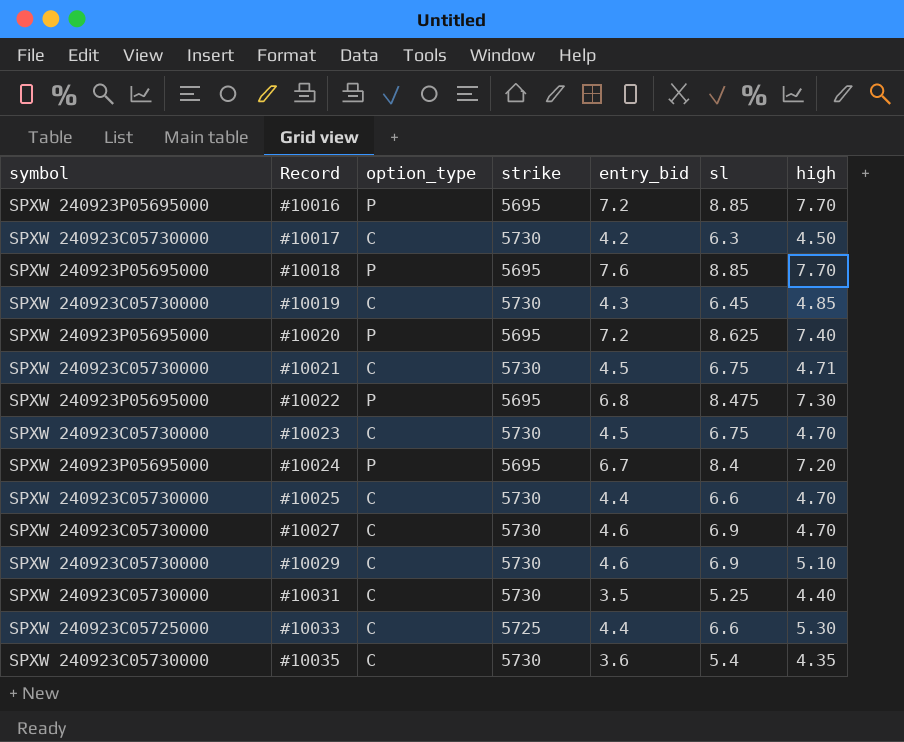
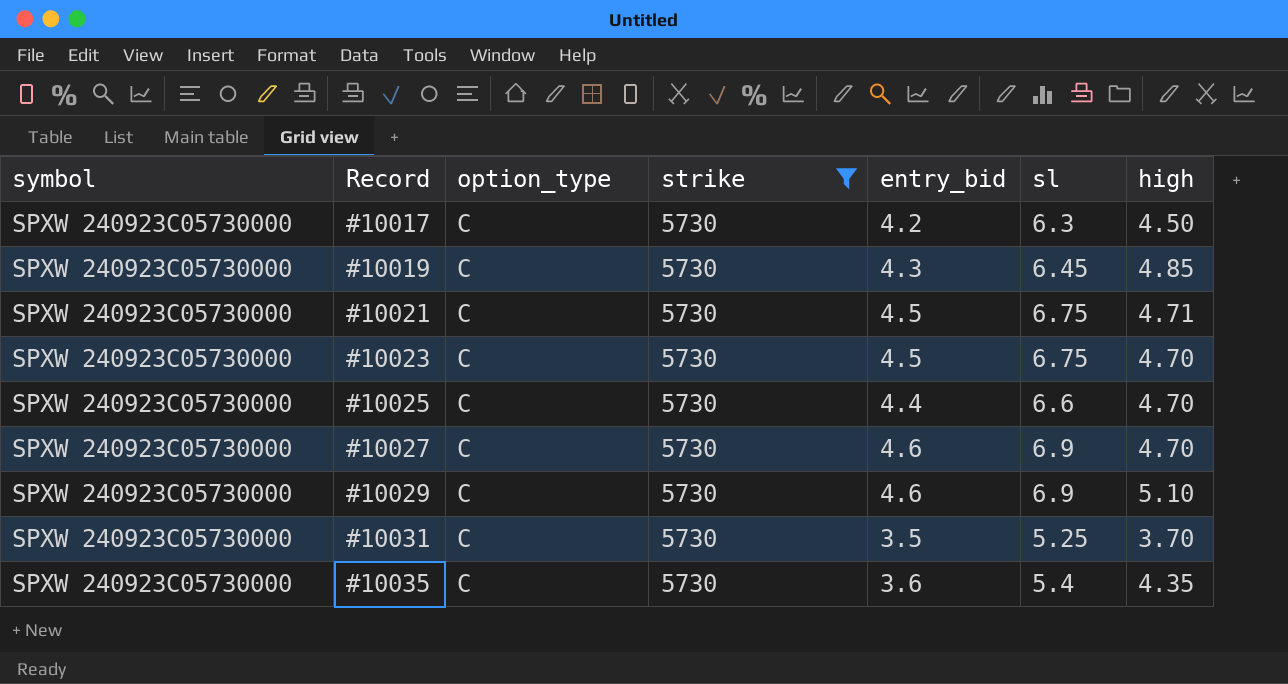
filter: none -> strike = 5730
#10031 | high: 4.40 -> 3.70

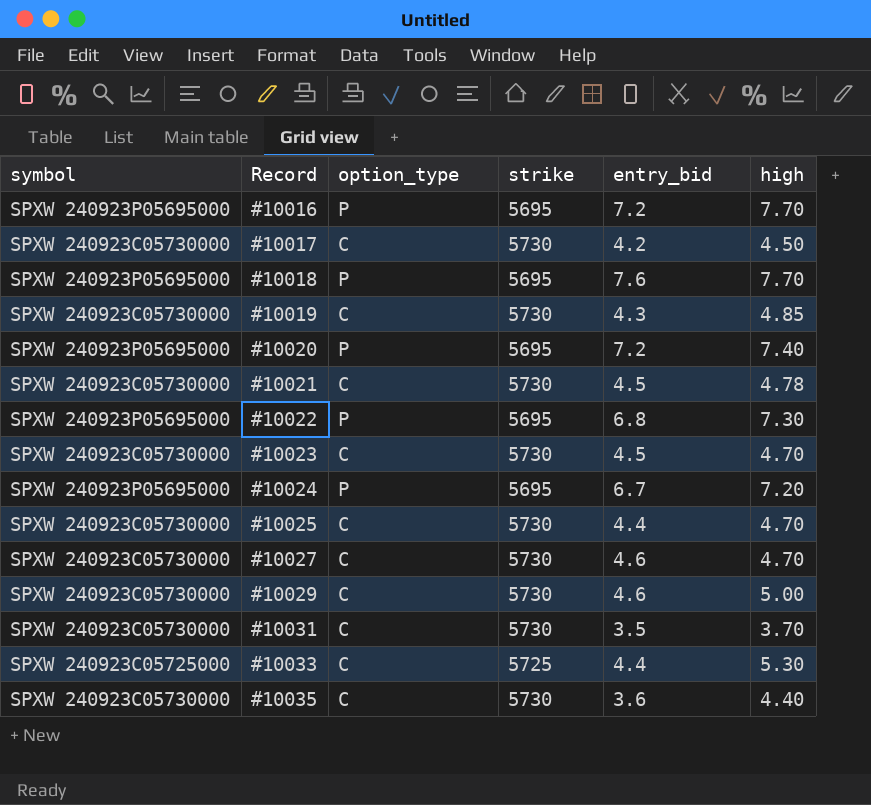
filter: strike = 5730 -> none
column sl | position: 6 -> none
#10021 | high: 4.71 -> 4.78
#10029 | high: 5.10 -> 5.00
#10035 | high: 4.35 -> 4.40

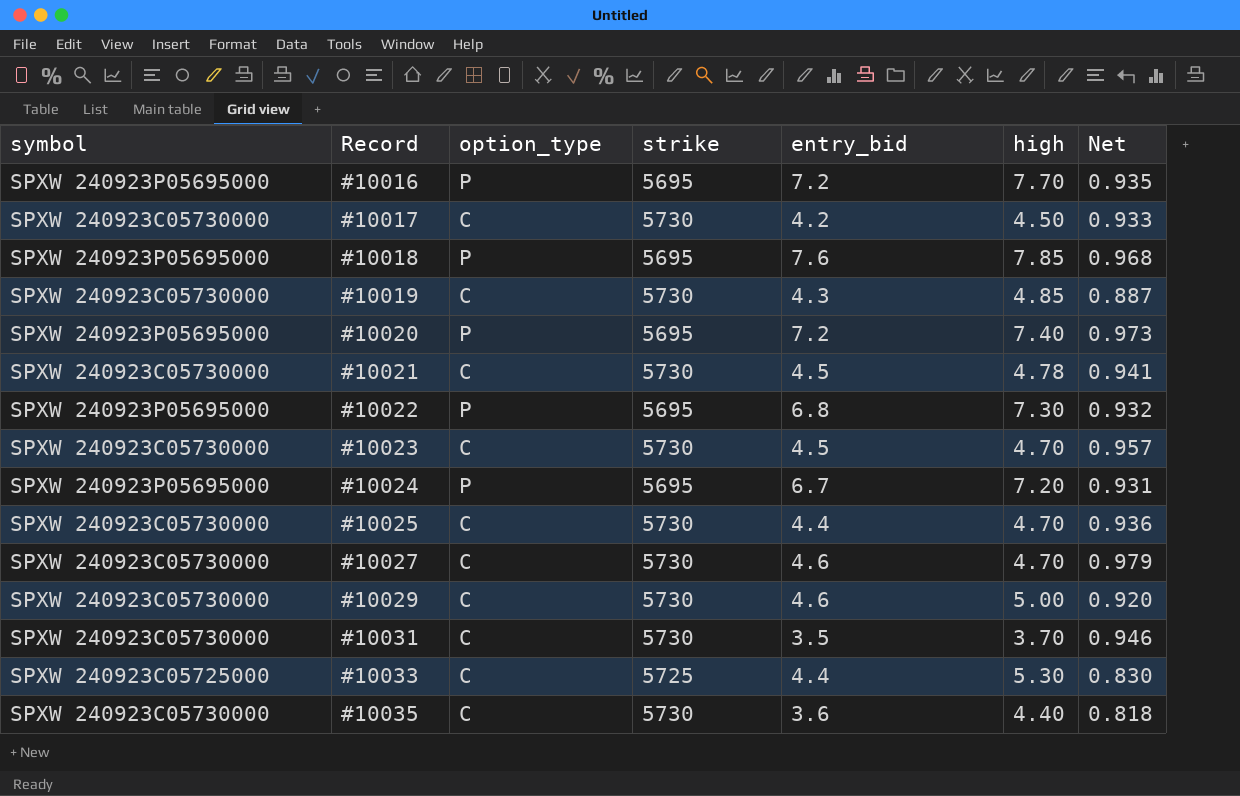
column Net | formula: none -> [entry_bid] / [high]
#10018 | high: 7.70 -> 7.85

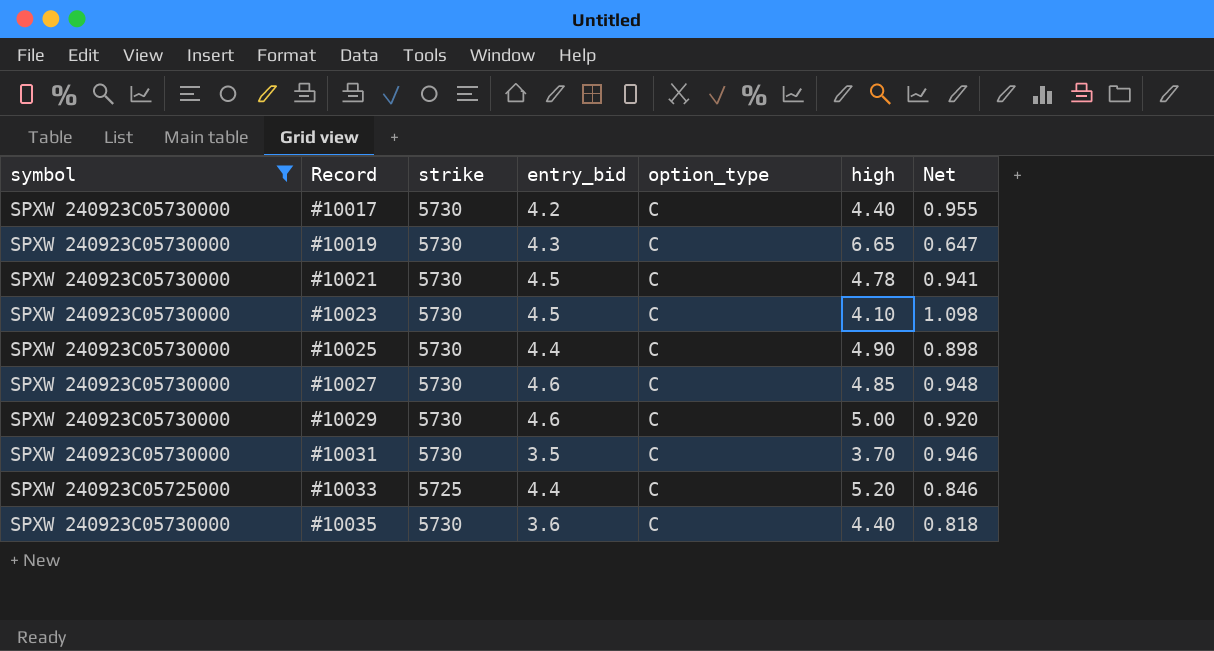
filter: none -> symbol != SPXW 240923P05695000
column option_type | position: 3 -> 5
#10017 | high: 4.50 -> 4.40
#10017 | Net: 0.933 -> 0.955
#10019 | high: 4.85 -> 6.65
#10019 | Net: 0.887 -> 0.647
#10023 | high: 4.70 -> 4.10
#10023 | Net: 0.957 -> 1.098
#10025 | high: 4.70 -> 4.90
#10025 | Net: 0.936 -> 0.898
#10027 | high: 4.70 -> 4.85
#10027 | Net: 0.979 -> 0.948
#10033 | high: 5.30 -> 5.20
#10033 | Net: 0.830 -> 0.846

